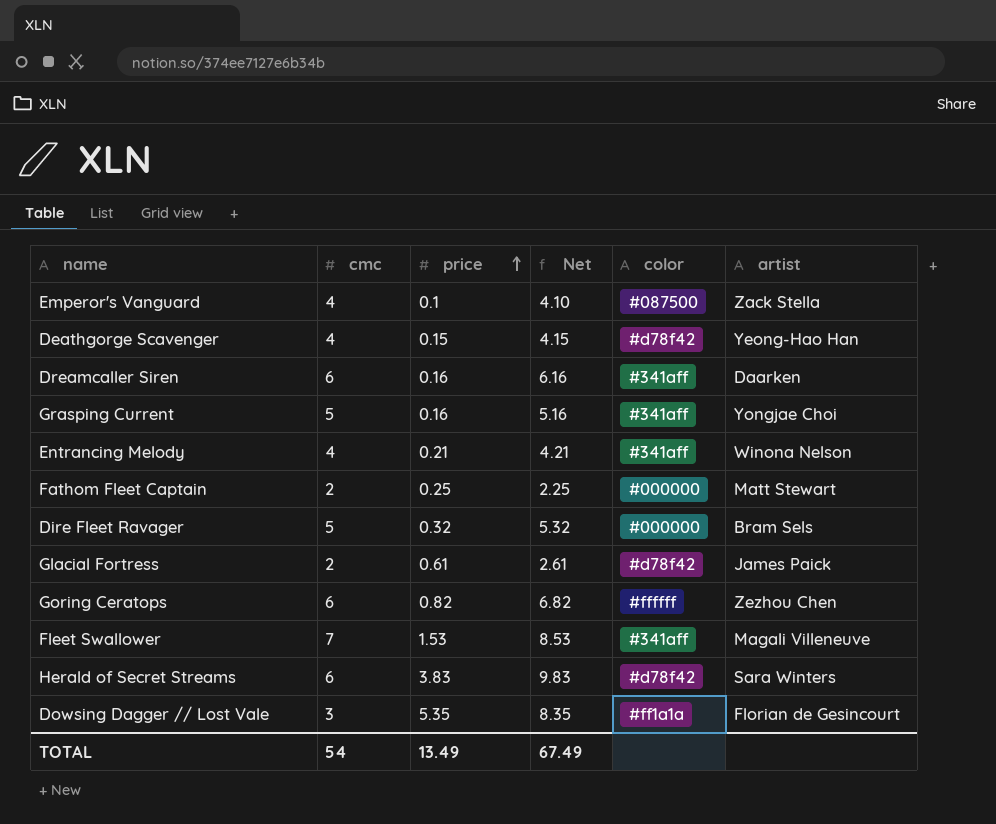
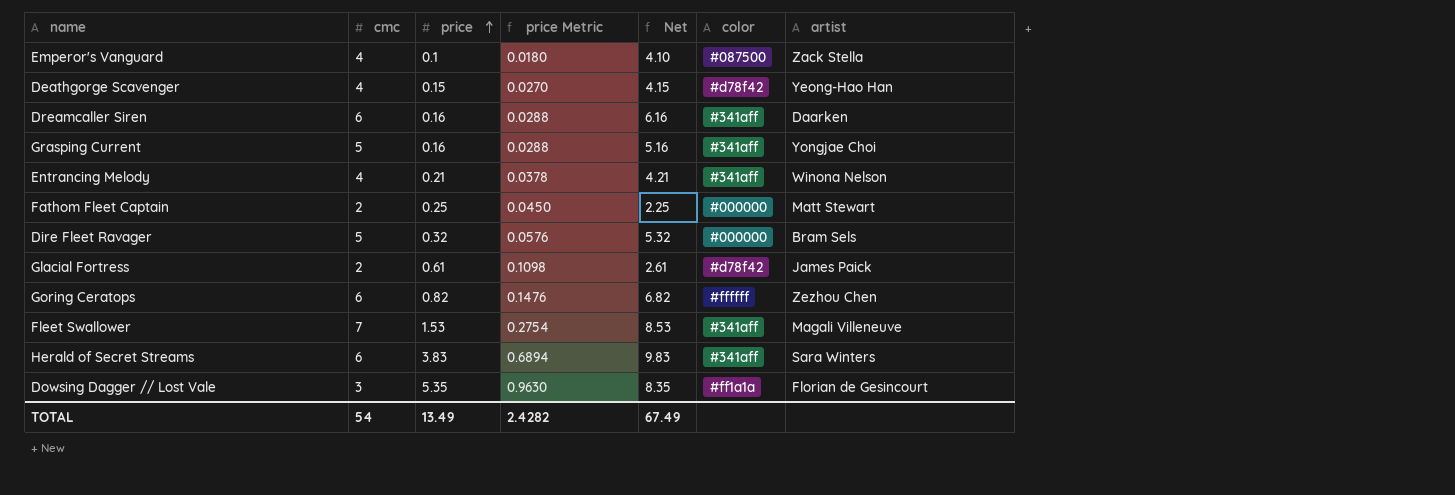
column price Metric | formula: none -> [price] * 0.18
Herald of Secret Streams | color: #d78f42 -> #341aff

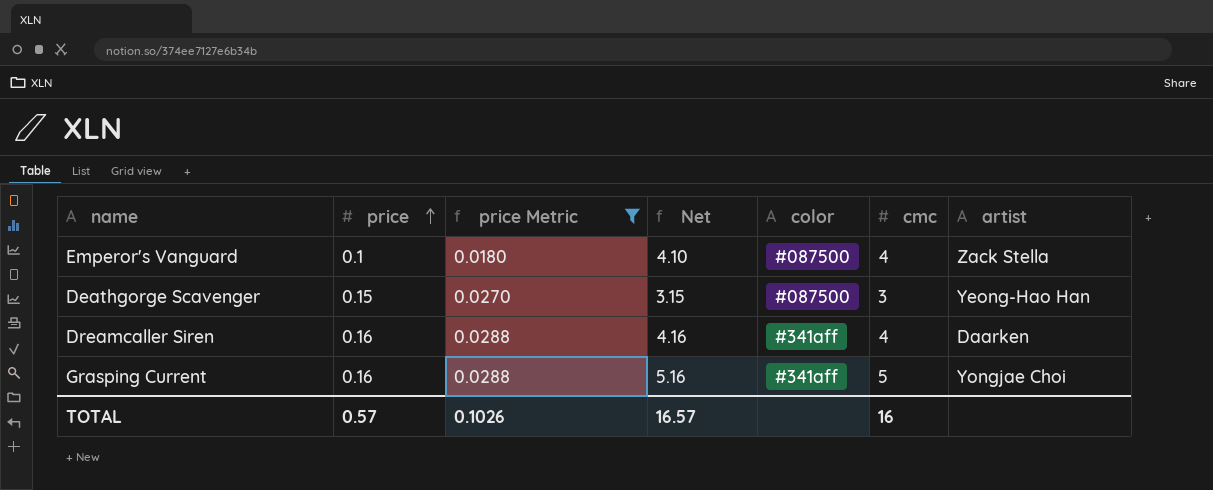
filter: none -> price Metric <= 0.0288
column cmc | position: 2 -> 6
Deathgorge Scavenger | Net: 4.15 -> 3.15
Deathgorge Scavenger | color: #d78f42 -> #087500
Deathgorge Scavenger | cmc: 4 -> 3
Dreamcaller Siren | Net: 6.16 -> 4.16
Dreamcaller Siren | cmc: 6 -> 4
TOTAL | price: 13.49 -> 0.57
TOTAL | price Metric: 2.4282 -> 0.1026
TOTAL | Net: 67.49 -> 16.57
TOTAL | cmc: 54 -> 16

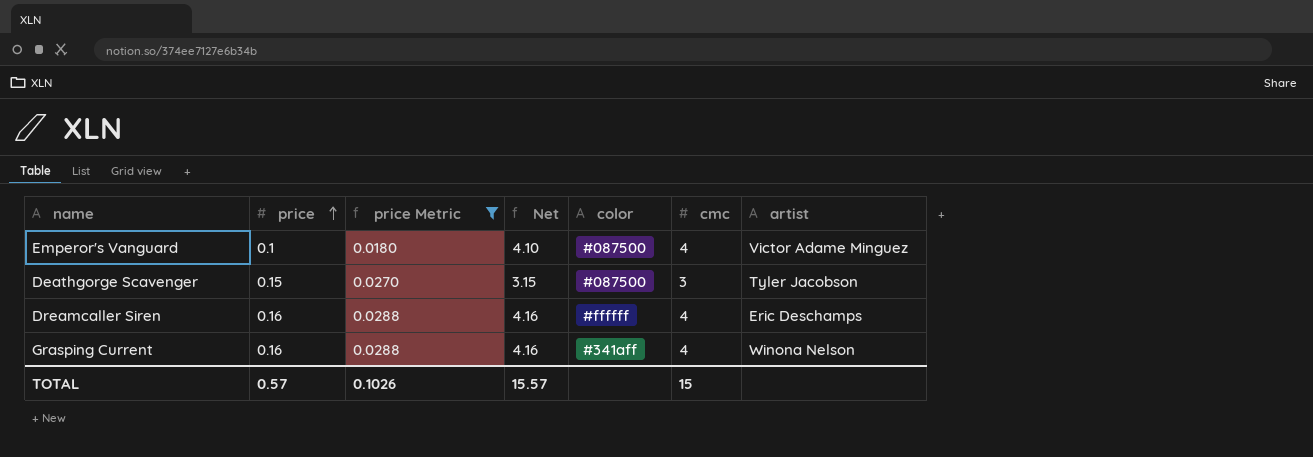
Emperor's Vanguard | artist: Zack Stella -> Victor Adame Minguez
Deathgorge Scavenger | artist: Yeong-Hao Han -> Tyler Jacobson
Dreamcaller Siren | color: #341aff -> #ffffff
Dreamcaller Siren | artist: Daarken -> Eric Deschamps
Grasping Current | Net: 5.16 -> 4.16
Grasping Current | cmc: 5 -> 4
Grasping Current | artist: Yongjae Choi -> Winona Nelson
TOTAL | Net: 16.57 -> 15.57
TOTAL | cmc: 16 -> 15

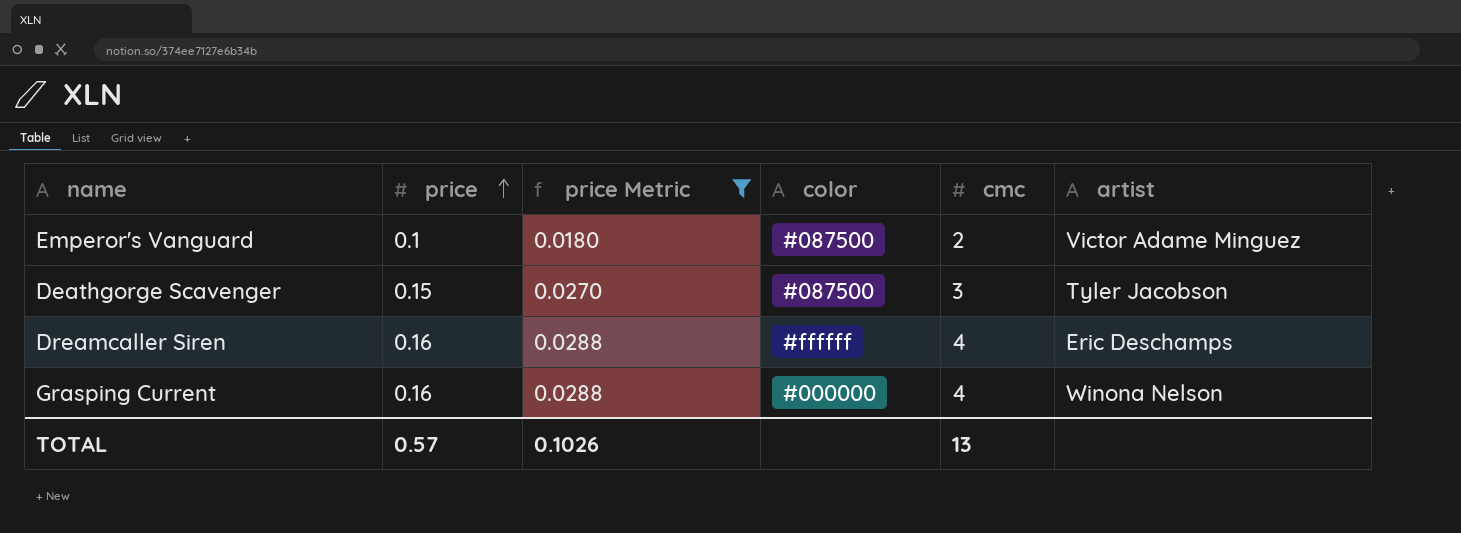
column Net | formula: [price] + [cmc] -> none
Emperor's Vanguard | cmc: 4 -> 2
Grasping Current | color: #341aff -> #000000
TOTAL | cmc: 15 -> 13

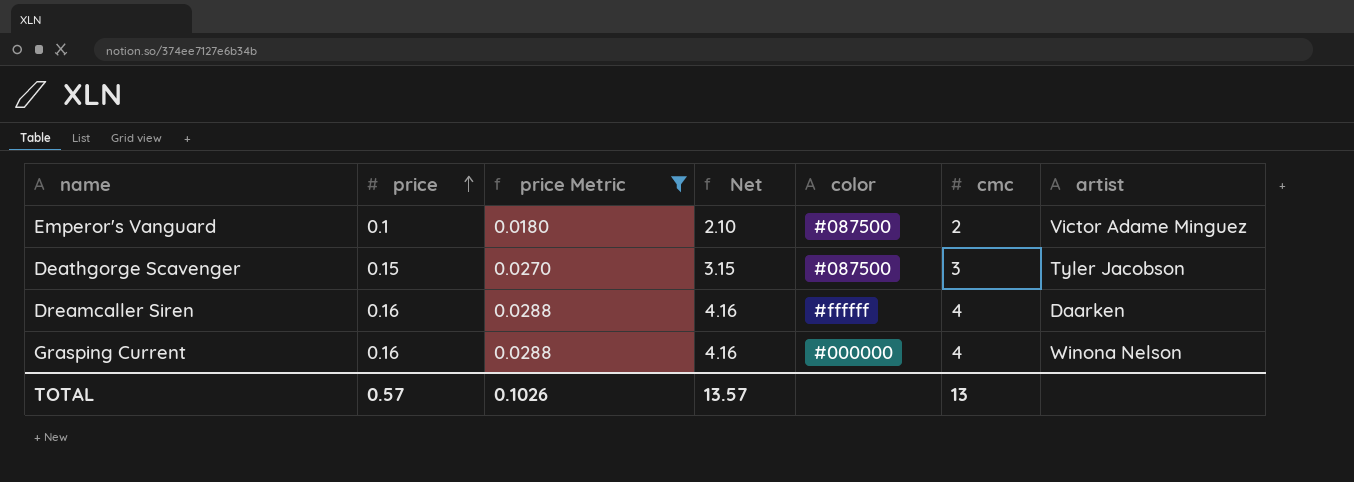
column Net | formula: none -> [price] + [cmc]
Dreamcaller Siren | artist: Eric Deschamps -> Daarken

